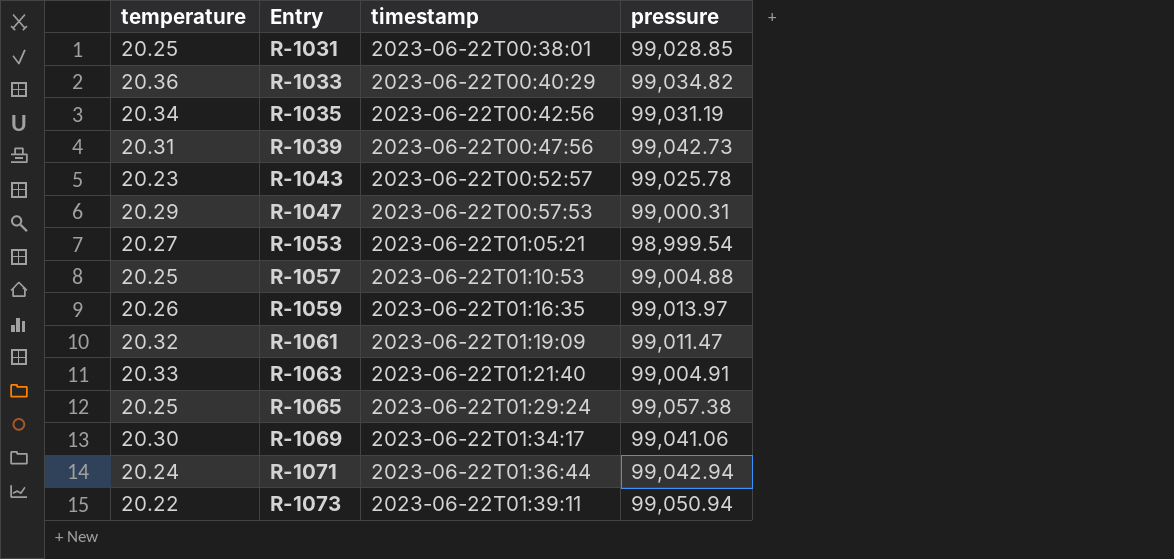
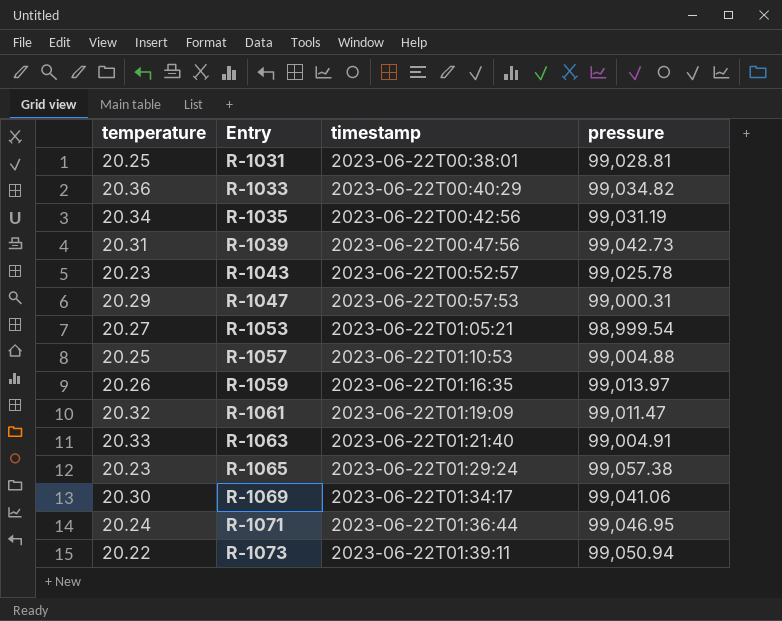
R-1031 | pressure: 99,028.85 -> 99,028.81
R-1065 | temperature: 20.25 -> 20.23
R-1071 | pressure: 99,042.94 -> 99,046.95

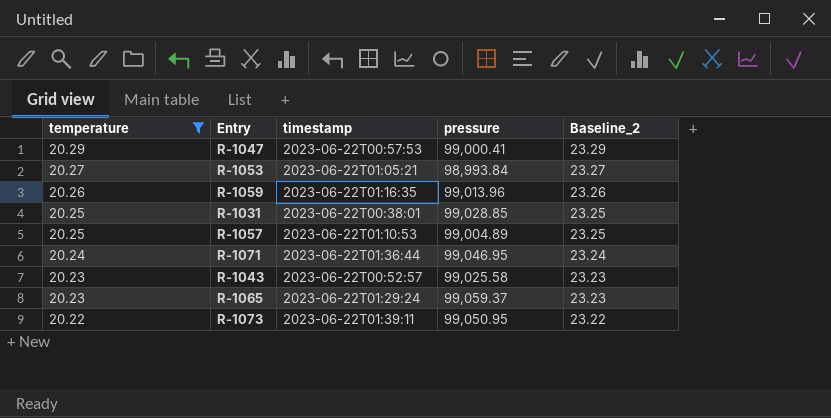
filter: none -> temperature <= 20.29
row order: Entry ascending -> temperature descending
column Baseline_2 | formula: none -> [temperature] + 3
R-1047 | pressure: 99,000.31 -> 99,000.41
R-1053 | pressure: 98,999.54 -> 98,993.84
R-1059 | pressure: 99,013.97 -> 99,013.96
R-1031 | pressure: 99,028.81 -> 99,028.85
R-1057 | pressure: 99,004.88 -> 99,004.89
R-1043 | pressure: 99,025.78 -> 99,025.58
R-1065 | pressure: 99,057.38 -> 99,059.37
R-1073 | pressure: 99,050.94 -> 99,050.95

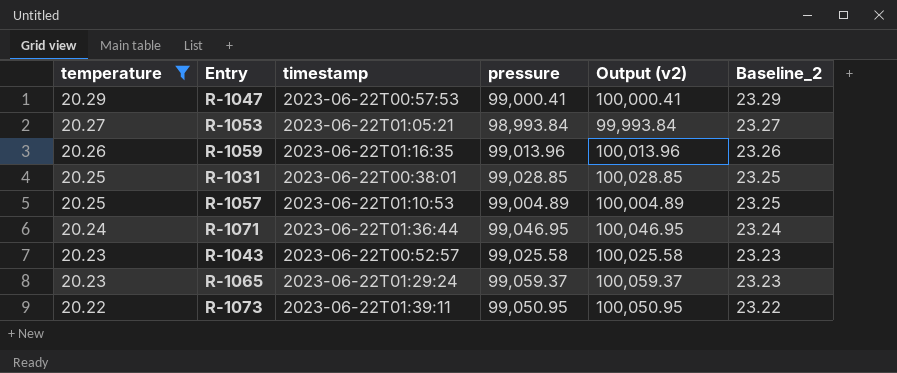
column Output (v2) | formula: none -> [pressure] + 1000

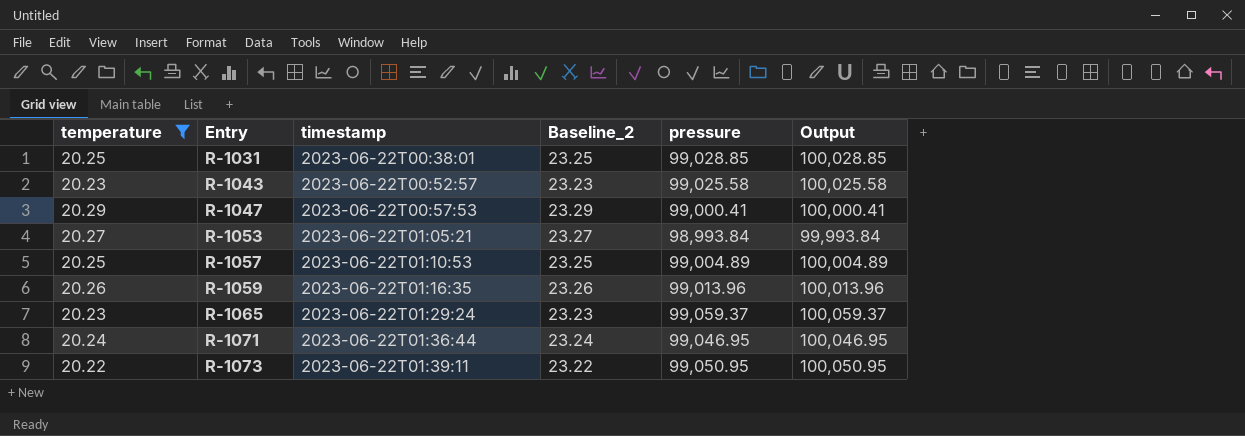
row order: temperature descending -> Entry ascending
column Baseline_2 | position: 6 -> 4
column name: Output (v2) -> Output

